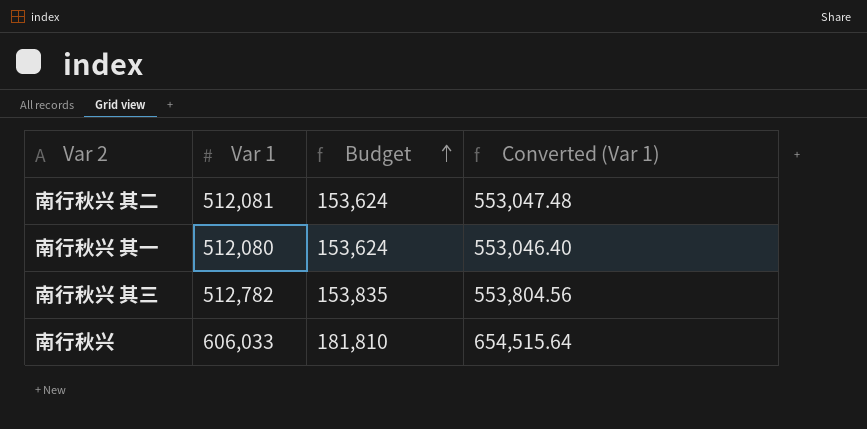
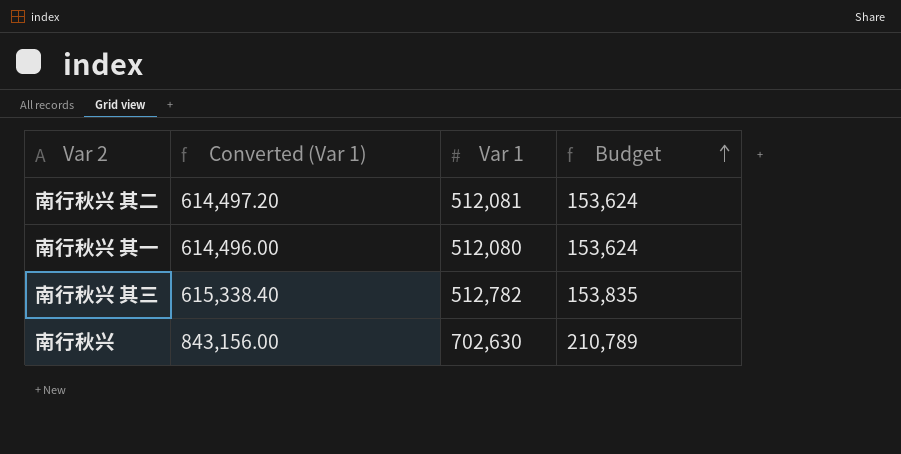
column Converted (Var 1) | formula: [Var 1] * 1.08 -> [Var 1] * 1.2
column Converted (Var 1) | position: 4 -> 2
南行秋兴 | Var 1: 606,033 -> 702,630
南行秋兴 | Budget: 181,810 -> 210,789

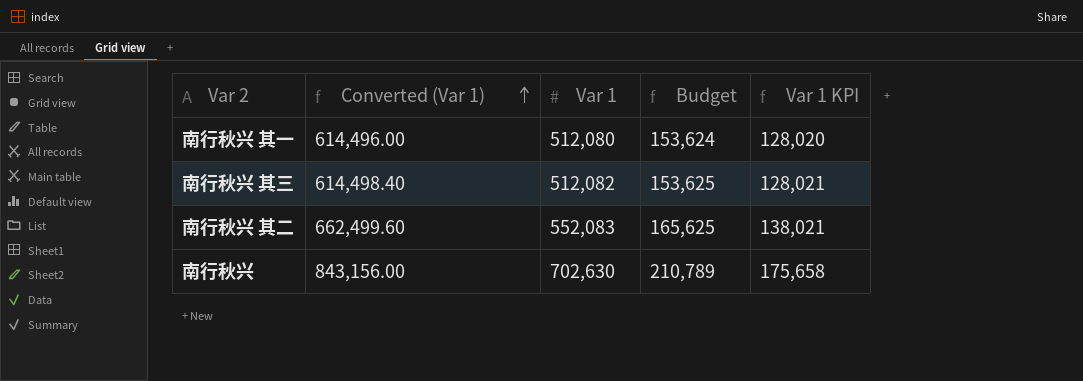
row order: Budget ascending -> Converted (Var 1) ascending
column Var 1 KPI | formula: none -> [Var 1] * 0.25
南行秋兴 其三 | Converted (Var 1): 615,338.40 -> 614,498.40
南行秋兴 其三 | Var 1: 512,782 -> 512,082
南行秋兴 其三 | Budget: 153,835 -> 153,625
南行秋兴 其二 | Converted (Var 1): 614,497.20 -> 662,499.60
南行秋兴 其二 | Var 1: 512,081 -> 552,083
南行秋兴 其二 | Budget: 153,624 -> 165,625

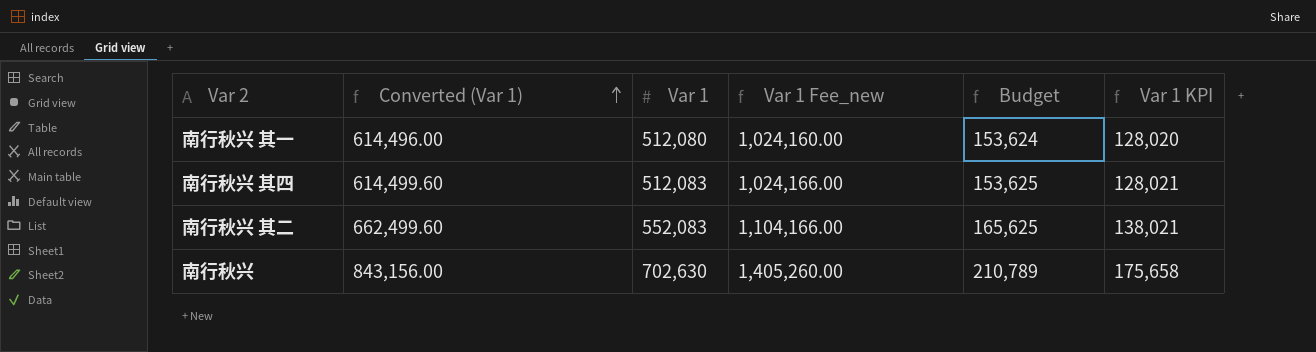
column Var 1 Fee_new | formula: none -> [Var 1] * 2
row 南行秋兴 其三: 614,498.40 | 512,082 | 153,625 | 128,021 -> none
row 南行秋兴 其四: none -> 614,499.60 | 512,083 | 1,024,166.00 | 153,625 | 128,021

